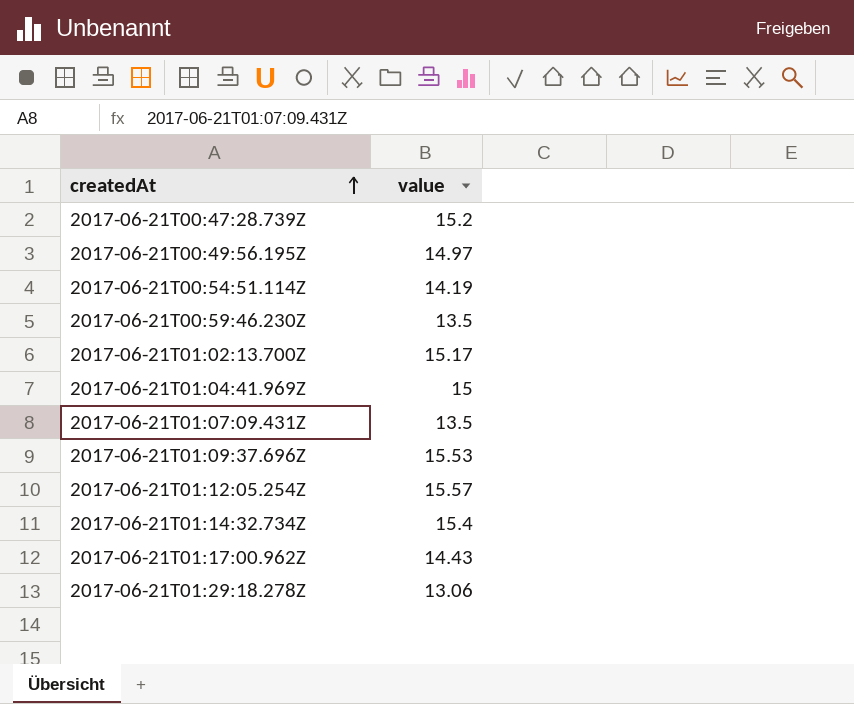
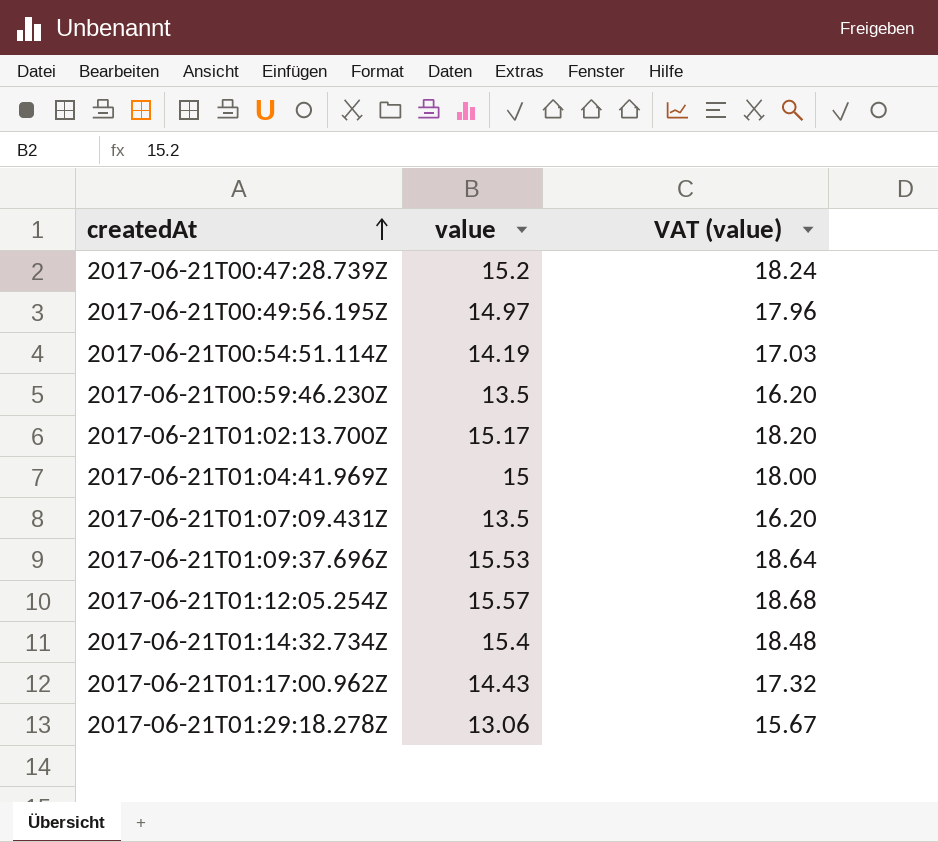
column VAT (value) | formula: none -> [value] * 1.2

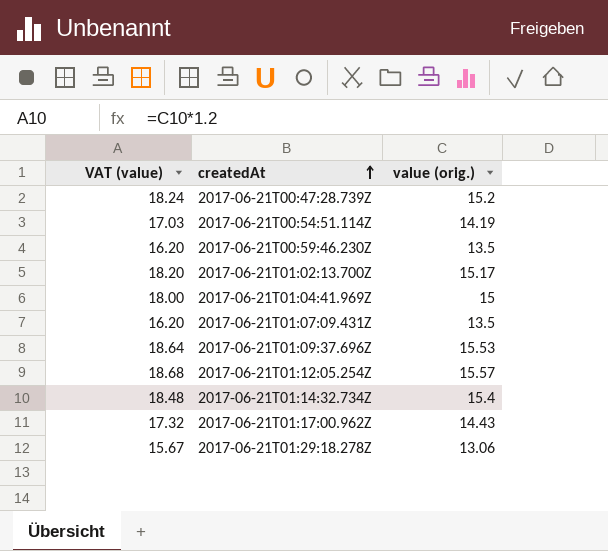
column VAT (value) | position: 3 -> 1
column name: value -> value (orig.)
row 2017-06-21T00:49:56.195Z: 14.97 | 17.96 -> none

